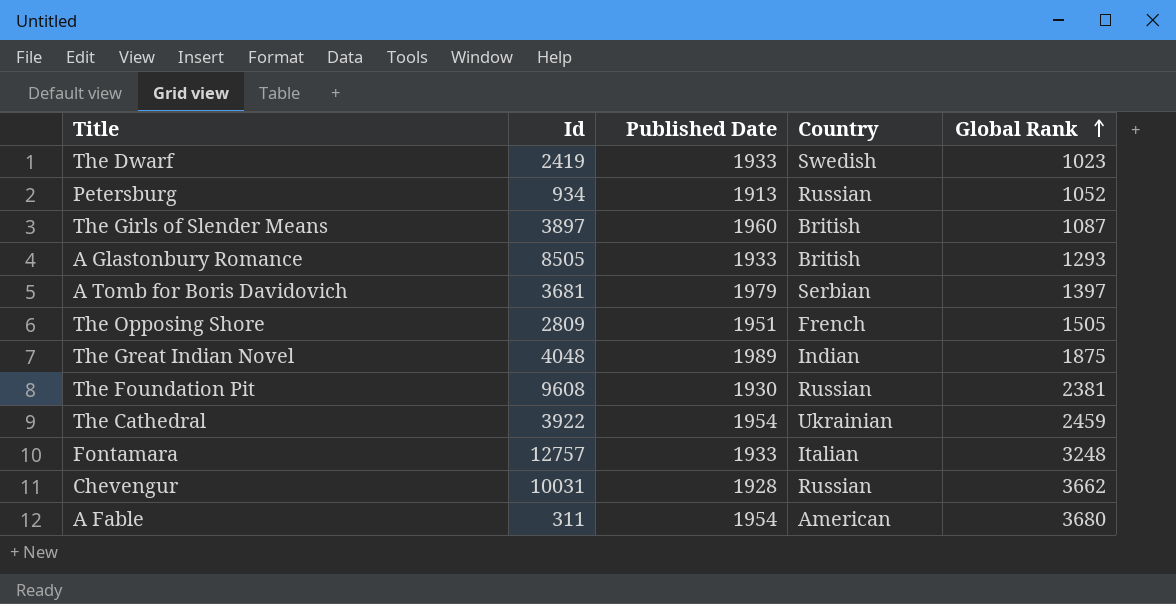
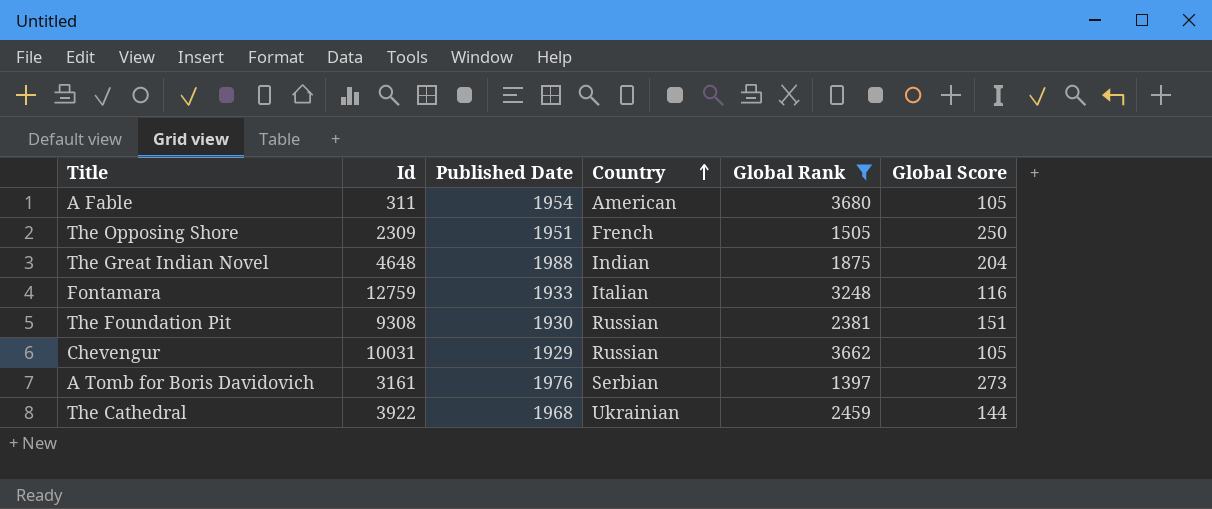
filter: none -> Global Rank >= 1397
row order: Global Rank ascending -> Country ascending
column Global Score | position: none -> 6
The Opposing Shore | Id: 2809 -> 2309
The Great Indian Novel | Id: 4048 -> 4648
The Great Indian Novel | Published Date: 1989 -> 1988
Fontamara | Id: 12757 -> 12759
The Foundation Pit | Id: 9608 -> 9308
Chevengur | Published Date: 1928 -> 1929
A Tomb for Boris Davidovich | Id: 3681 -> 3161
A Tomb for Boris Davidovich | Published Date: 1979 -> 1976
The Cathedral | Published Date: 1954 -> 1968

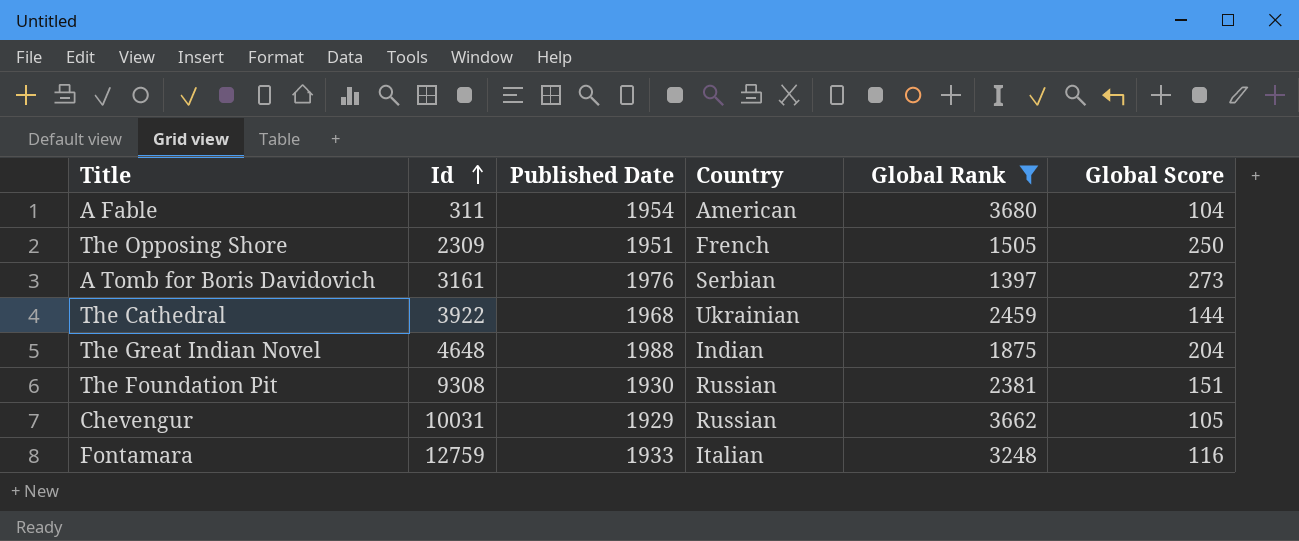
row order: Country ascending -> Id ascending
A Fable | Global Score: 105 -> 104

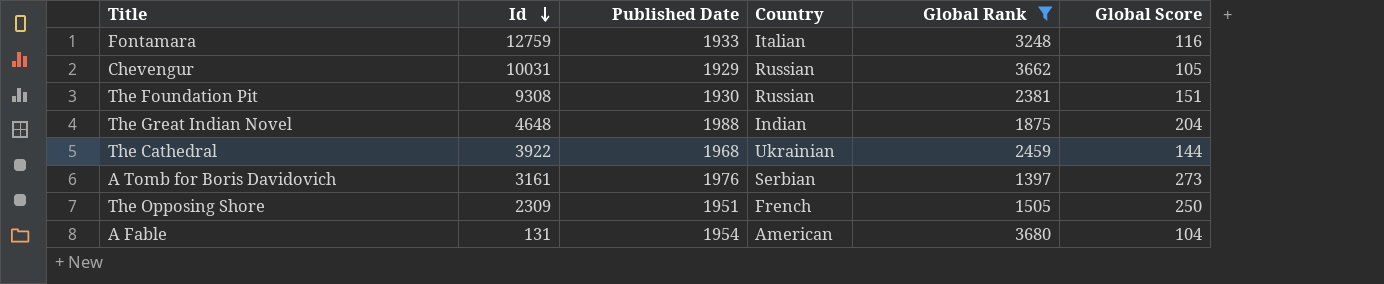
row order: Id ascending -> Id descending
A Fable | Id: 311 -> 131

